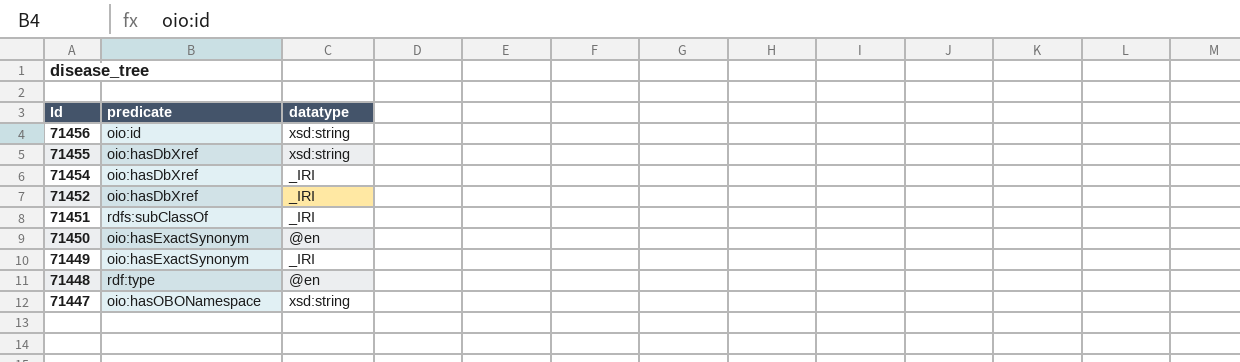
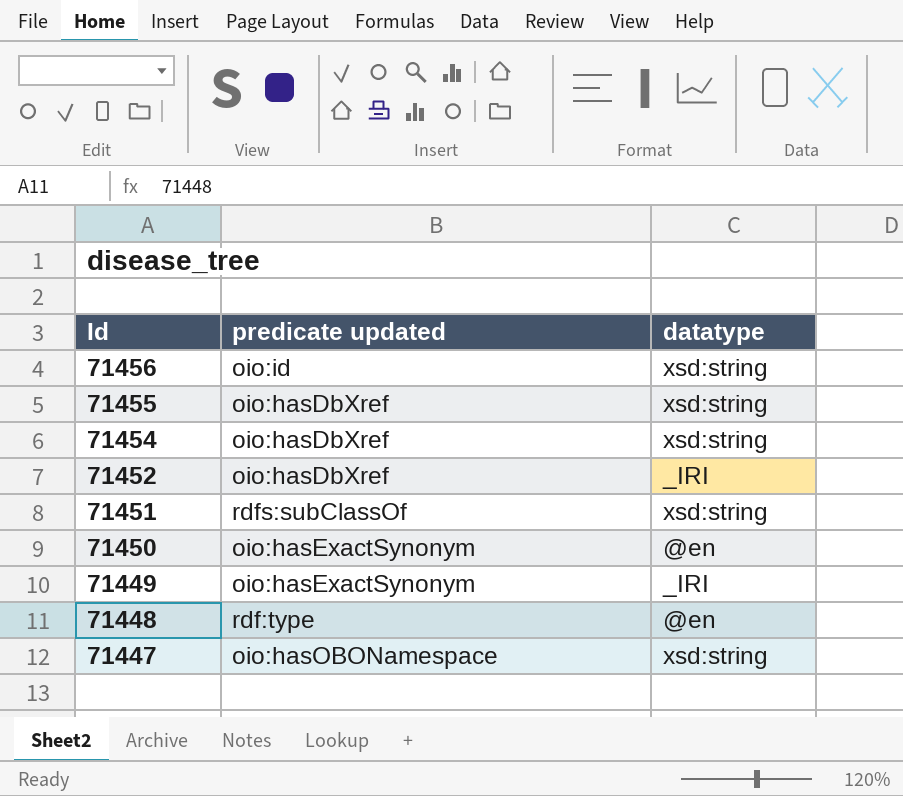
column name: predicate -> predicate updated
71454 | datatype: _IRI -> xsd:string
71451 | datatype: _IRI -> xsd:string

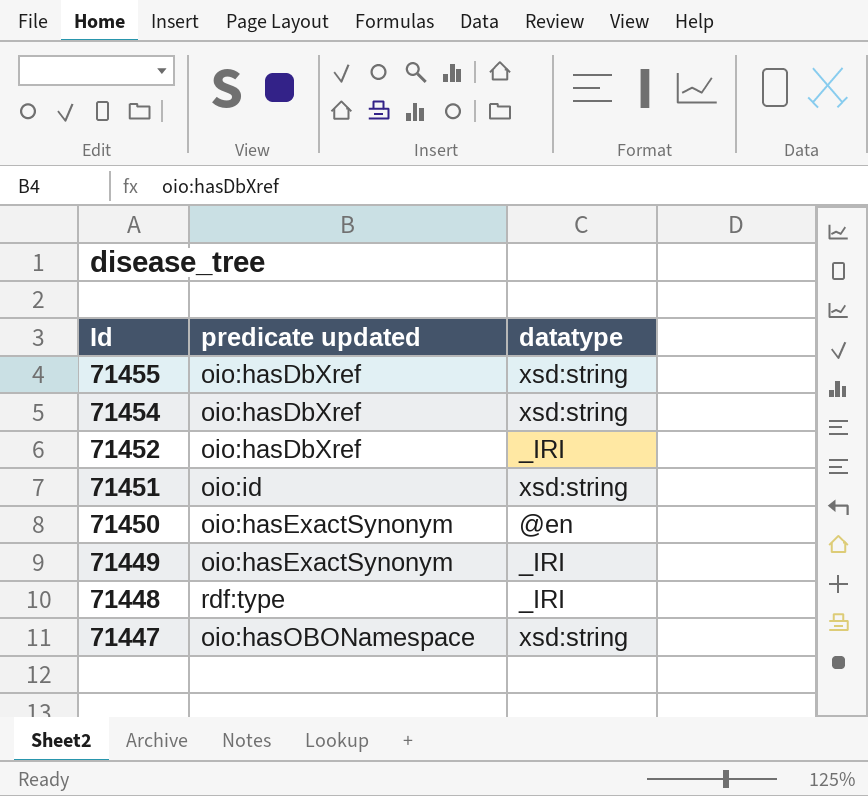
row 71456: oio:id | xsd:string -> none
71451 | predicate updated: rdfs:subClassOf -> oio:id
71448 | datatype: @en -> _IRI

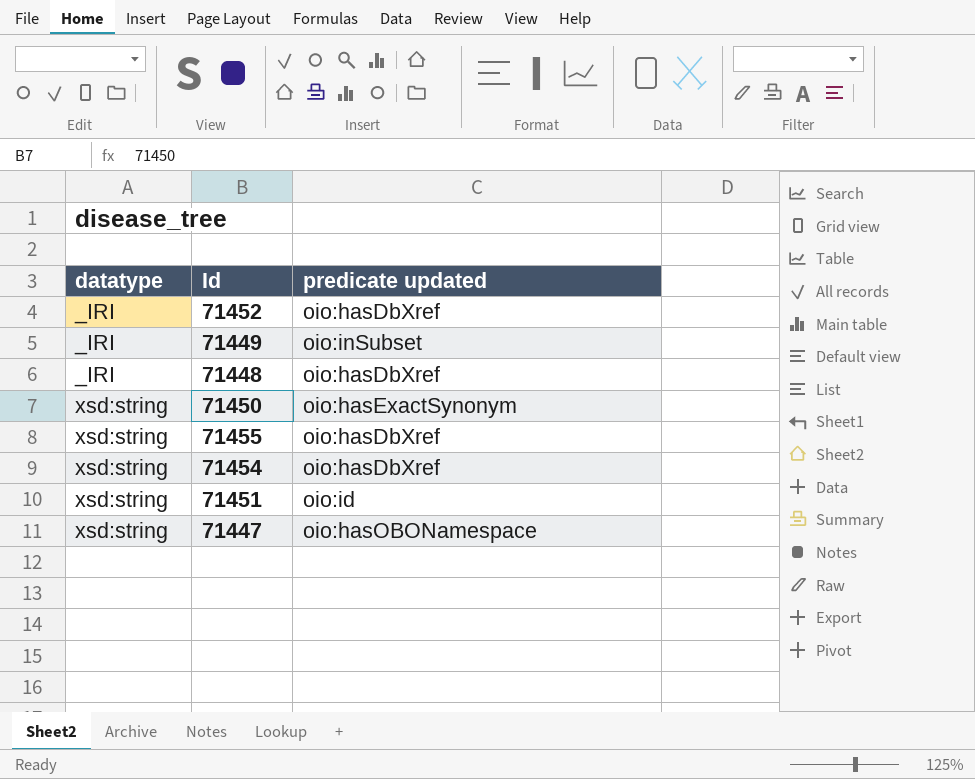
row order: Id descending -> datatype ascending
column datatype | position: 3 -> 1
71449 | predicate updated: oio:hasExactSynonym -> oio:inSubset
71448 | predicate updated: rdf:type -> oio:hasDbXref
71450 | datatype: @en -> xsd:string

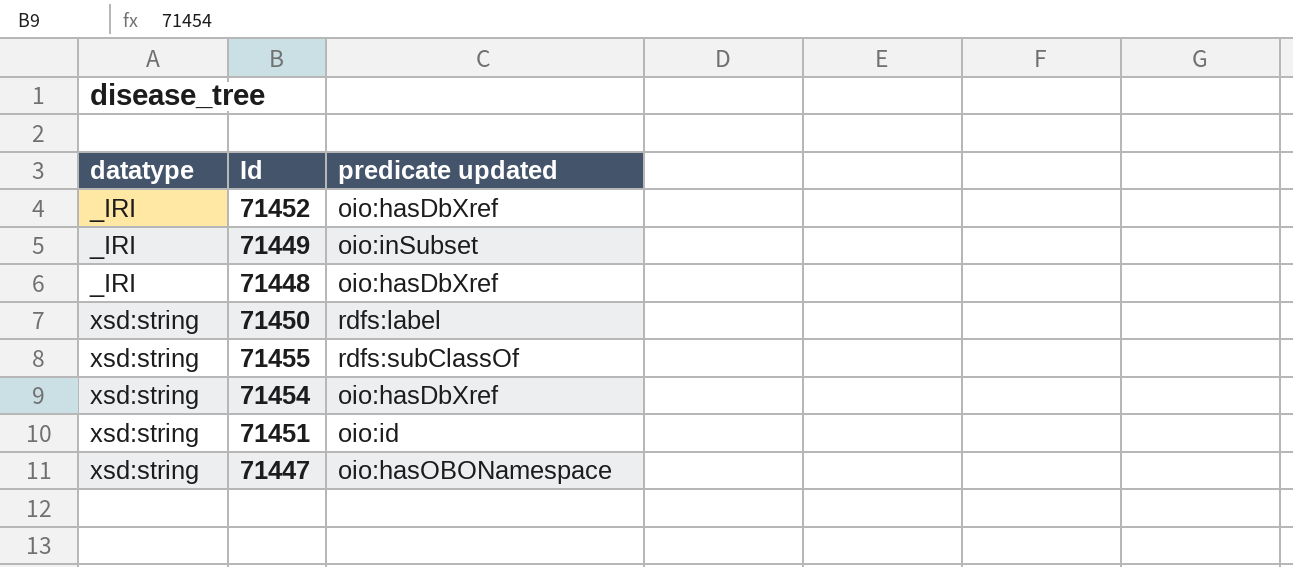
71450 | predicate updated: oio:hasExactSynonym -> rdfs:label
71455 | predicate updated: oio:hasDbXref -> rdfs:subClassOf

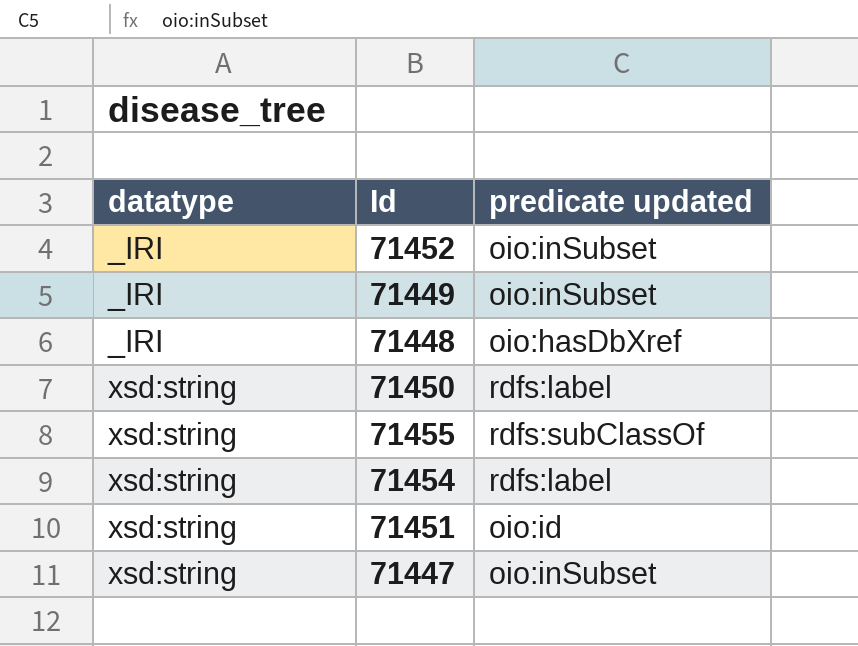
71452 | predicate updated: oio:hasDbXref -> oio:inSubset
71454 | predicate updated: oio:hasDbXref -> rdfs:label
71447 | predicate updated: oio:hasOBONamespace -> oio:inSubset

